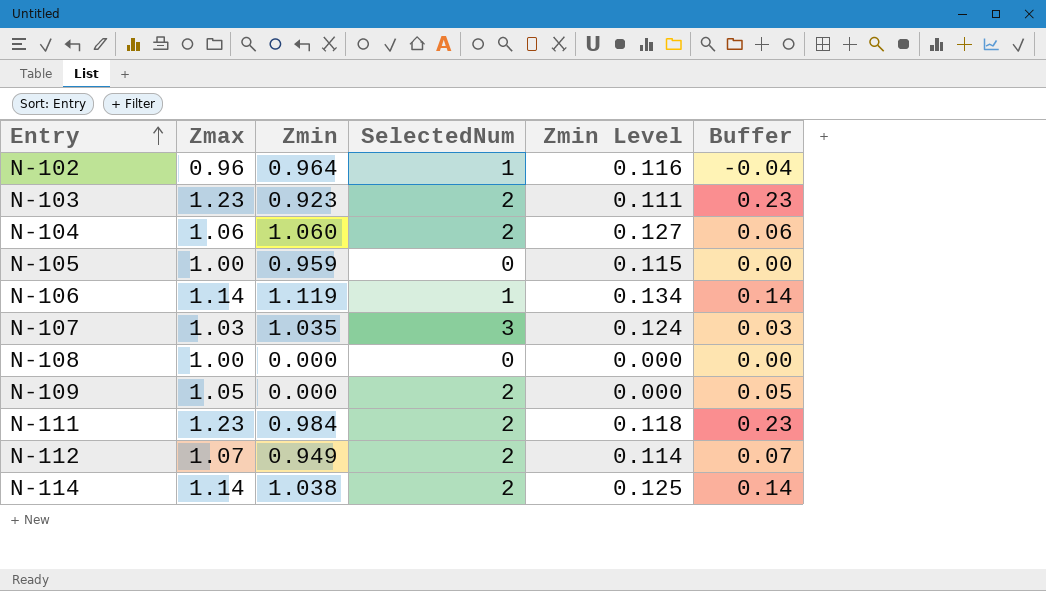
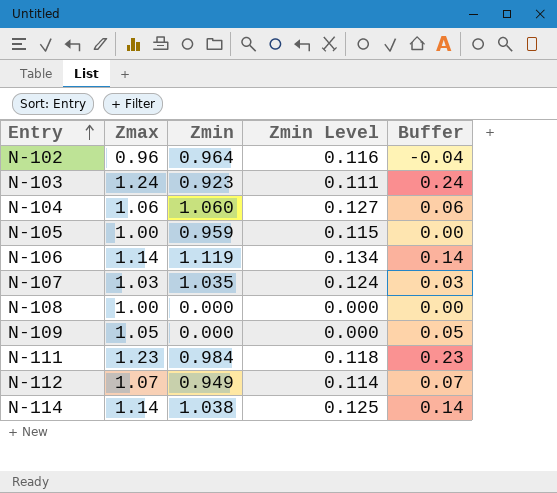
column SelectedNum | position: 4 -> none
N-103 | Zmax: 1.23 -> 1.24
N-103 | Buffer: 0.23 -> 0.24

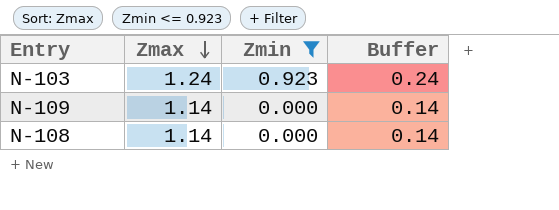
filter: none -> Zmin <= 0.923
row order: Entry ascending -> Zmax descending
column Zmin Level | formula: [Zmin] * 0.12 -> none
N-109 | Zmax: 1.05 -> 1.14
N-109 | Buffer: 0.05 -> 0.14
N-108 | Zmax: 1.00 -> 1.14
N-108 | Buffer: 0.00 -> 0.14

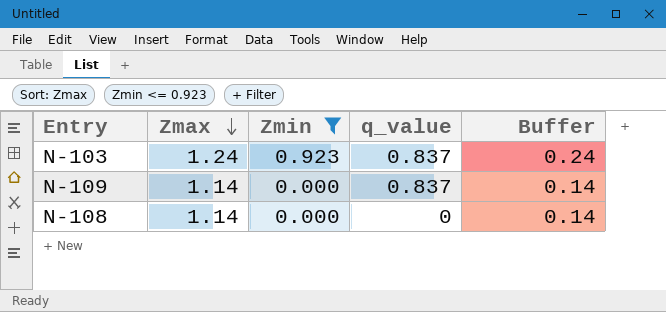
column q_value | position: none -> 4

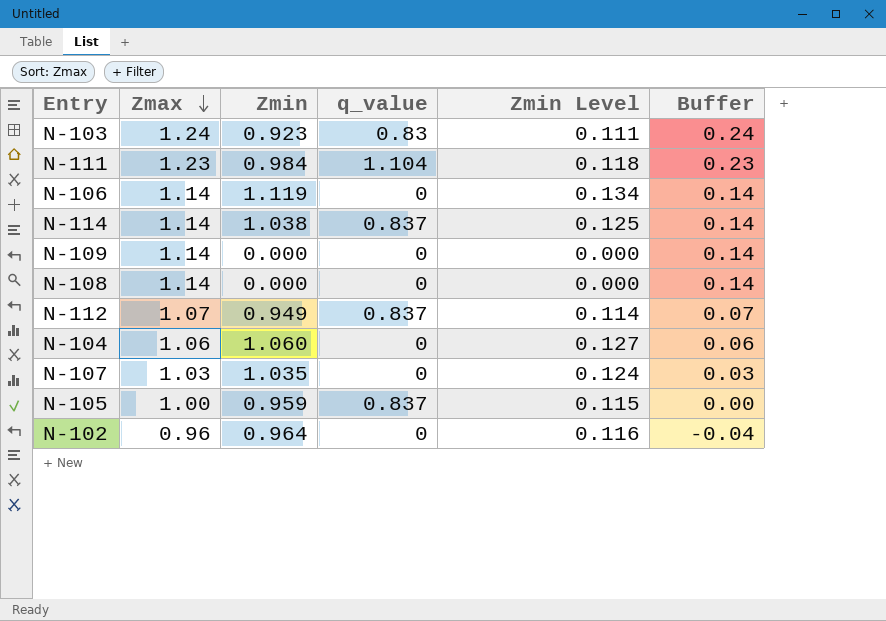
filter: Zmin <= 0.923 -> none
column Zmin Level | formula: none -> [Zmin] * 0.12
N-103 | q_value: 0.837 -> 0.83
N-109 | q_value: 0.837 -> 0

